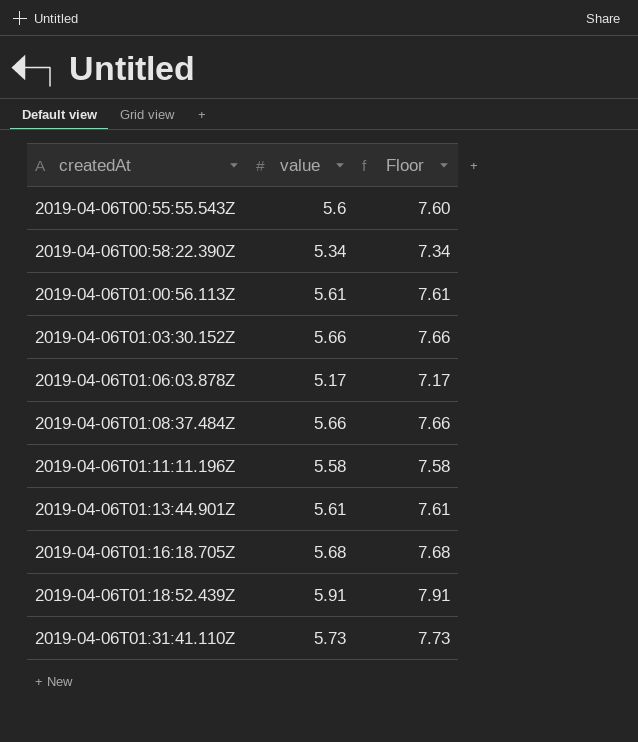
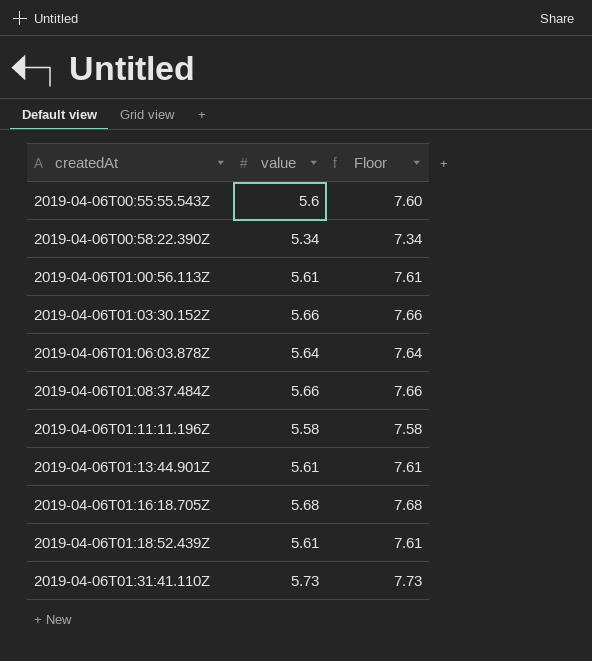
2019-04-06T01:06:03.878Z | value: 5.17 -> 5.64
2019-04-06T01:06:03.878Z | Floor: 7.17 -> 7.64
2019-04-06T01:18:52.439Z | value: 5.91 -> 5.61
2019-04-06T01:18:52.439Z | Floor: 7.91 -> 7.61

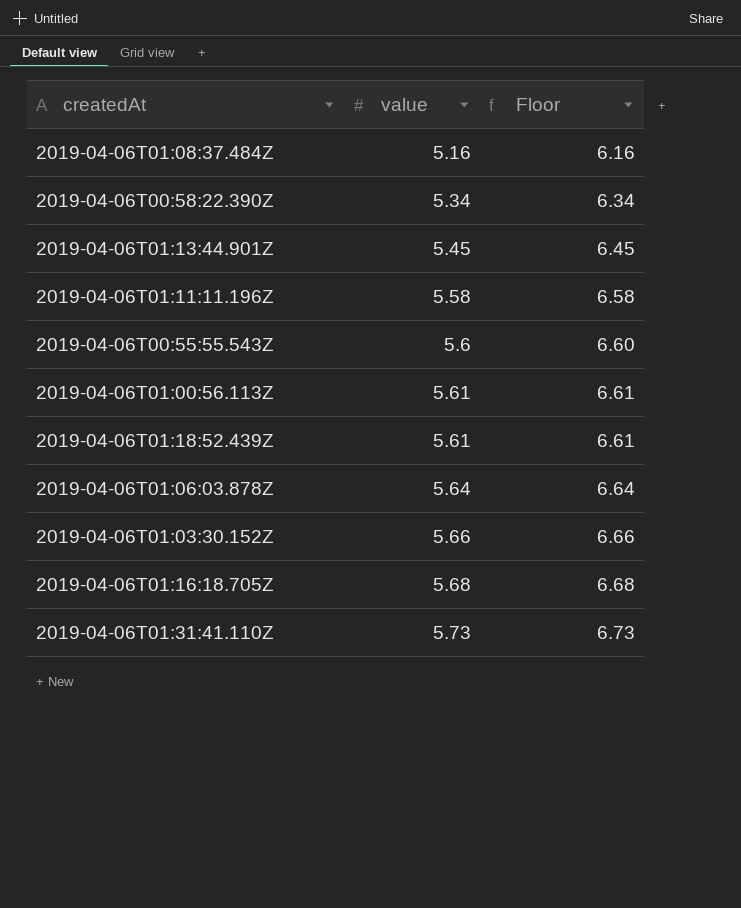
row order: createdAt ascending -> value ascending
column Floor | formula: [value] + 2 -> [value] + 1
2019-04-06T01:08:37.484Z | value: 5.66 -> 5.16
2019-04-06T01:13:44.901Z | value: 5.61 -> 5.45

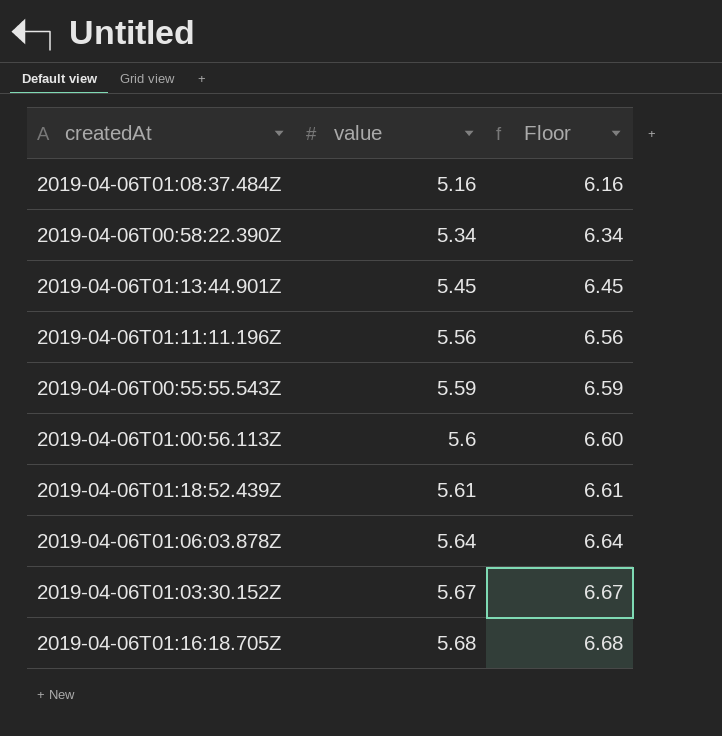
row 2019-04-06T01:31:41.110Z: 5.73 | 6.73 -> none
2019-04-06T01:11:11.196Z | value: 5.58 -> 5.56
2019-04-06T01:11:11.196Z | Floor: 6.58 -> 6.56
2019-04-06T00:55:55.543Z | value: 5.6 -> 5.59
2019-04-06T00:55:55.543Z | Floor: 6.60 -> 6.59
2019-04-06T01:00:56.113Z | value: 5.61 -> 5.6
2019-04-06T01:00:56.113Z | Floor: 6.61 -> 6.60
2019-04-06T01:03:30.152Z | value: 5.66 -> 5.67
2019-04-06T01:03:30.152Z | Floor: 6.66 -> 6.67

